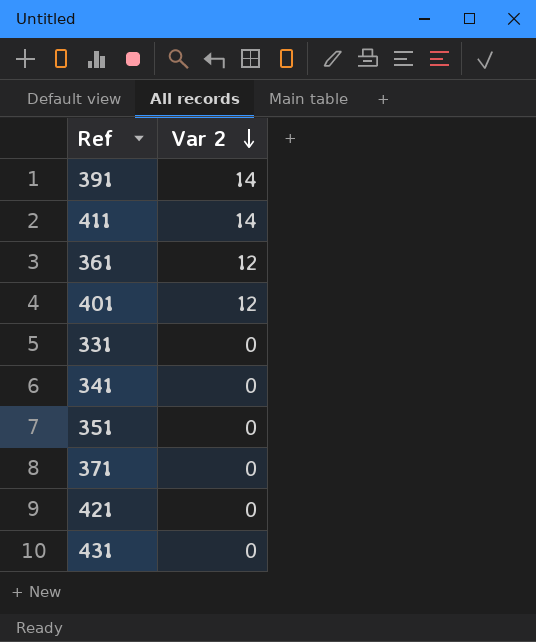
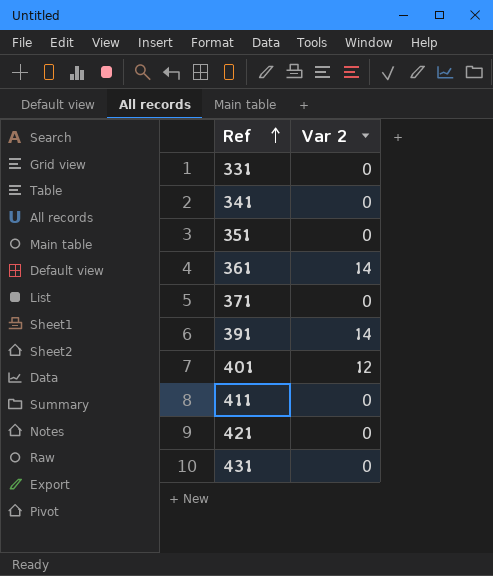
row order: Var 2 descending -> Ref ascending
361 | Var 2: 12 -> 14
411 | Var 2: 14 -> 0

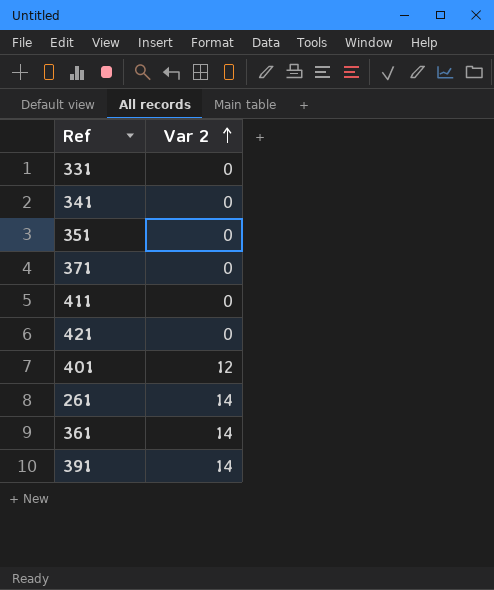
row order: Ref ascending -> Var 2 ascending
row 431: 0 -> none
row 261: none -> 14

